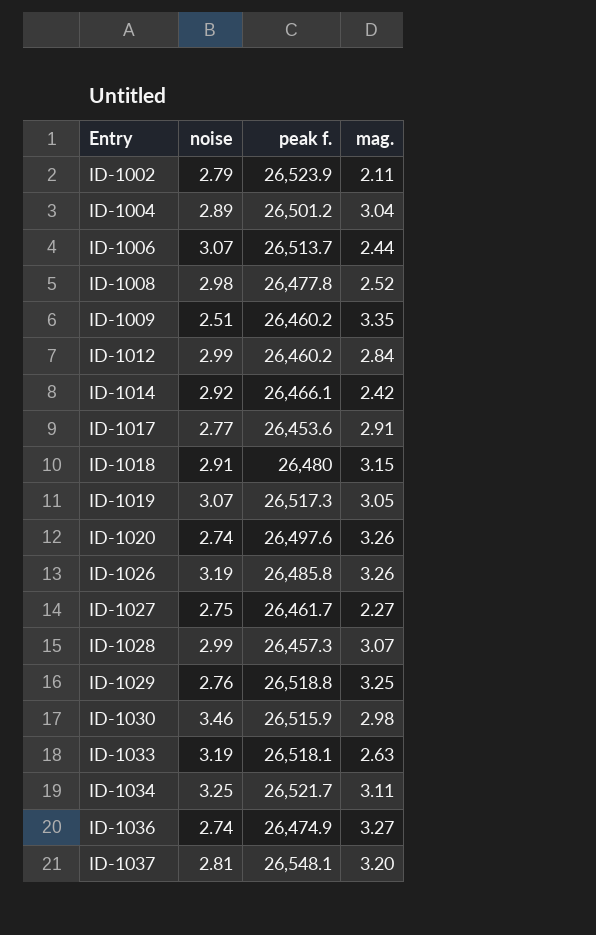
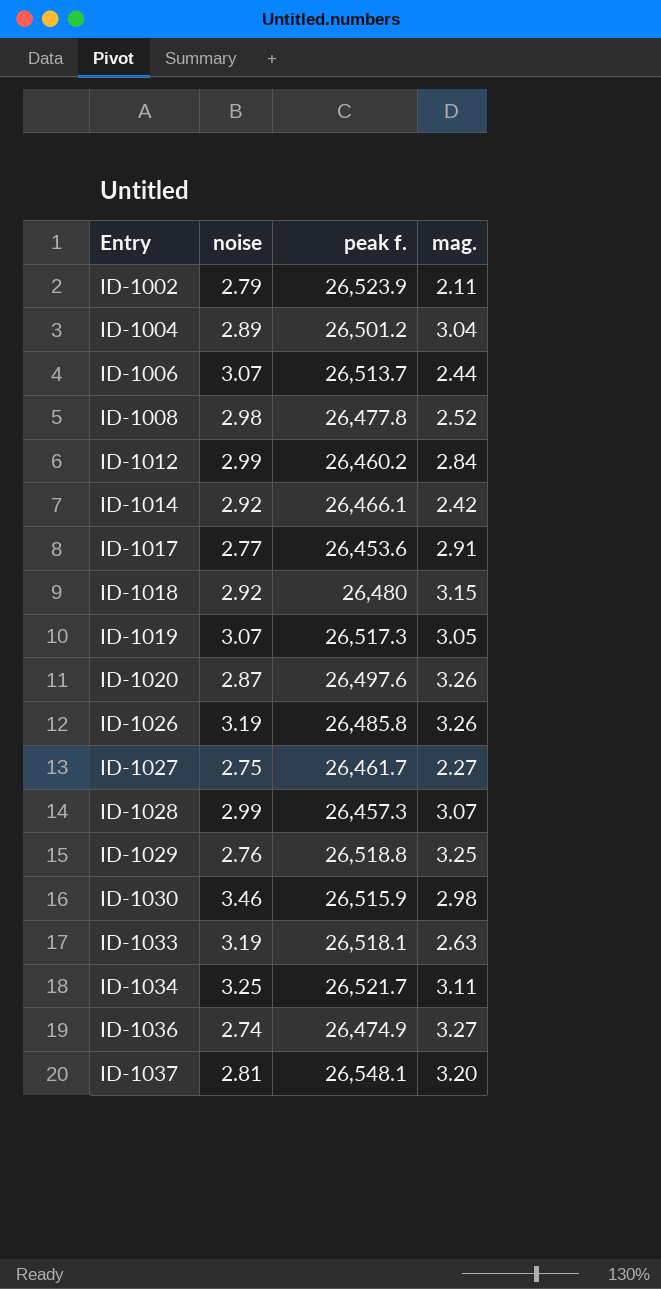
row ID-1009: 2.51 | 26,460.2 | 3.35 -> none
ID-1018 | noise: 2.91 -> 2.92
ID-1020 | noise: 2.74 -> 2.87

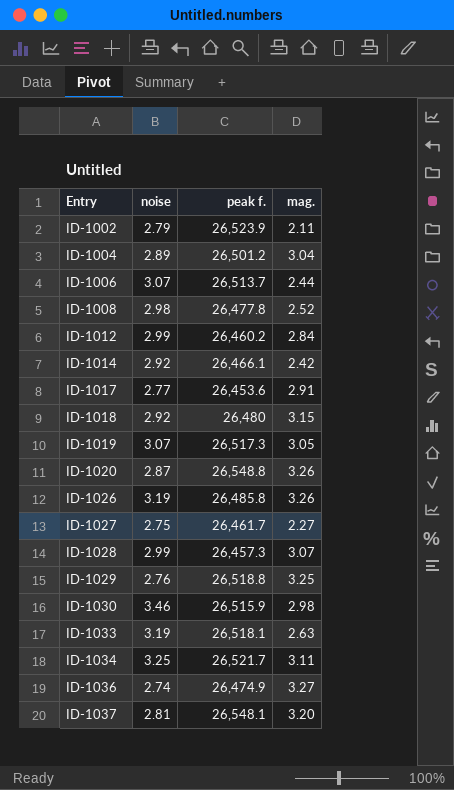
ID-1020 | peak f.: 26,497.6 -> 26,548.8

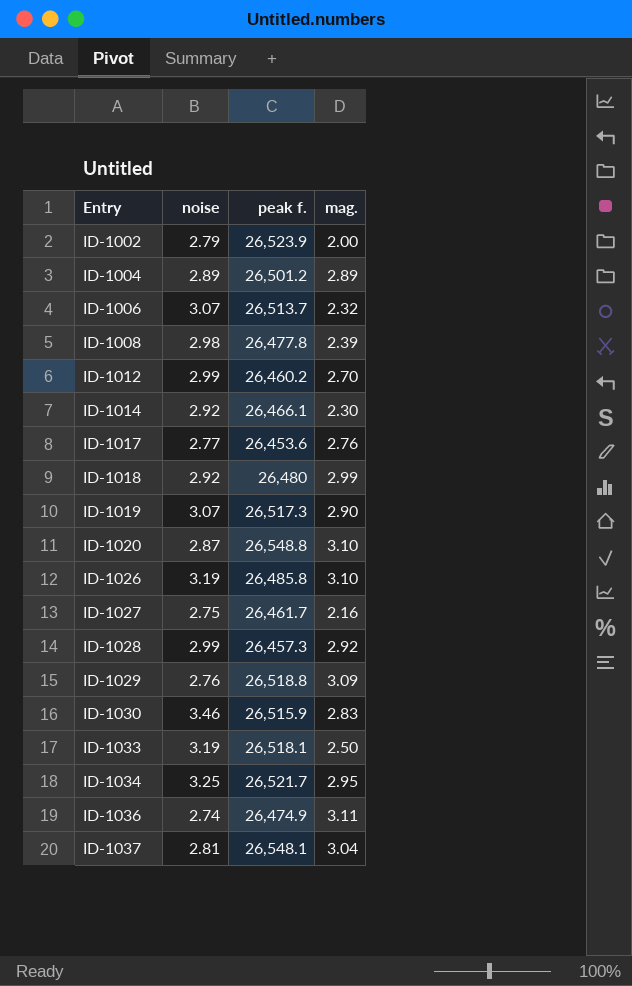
ID-1002 | mag.: 2.11 -> 2.00
ID-1004 | mag.: 3.04 -> 2.89
ID-1006 | mag.: 2.44 -> 2.32
ID-1008 | mag.: 2.52 -> 2.39
ID-1012 | mag.: 2.84 -> 2.70
ID-1014 | mag.: 2.42 -> 2.30
ID-1017 | mag.: 2.91 -> 2.76
ID-1018 | mag.: 3.15 -> 2.99
ID-1019 | mag.: 3.05 -> 2.90
ID-1020 | mag.: 3.26 -> 3.10
ID-1026 | mag.: 3.26 -> 3.10
ID-1027 | mag.: 2.27 -> 2.16
ID-1028 | mag.: 3.07 -> 2.92
ID-1029 | mag.: 3.25 -> 3.09
ID-1030 | mag.: 2.98 -> 2.83
ID-1033 | mag.: 2.63 -> 2.50
ID-1034 | mag.: 3.11 -> 2.95
ID-1036 | mag.: 3.27 -> 3.11
ID-1037 | mag.: 3.20 -> 3.04

